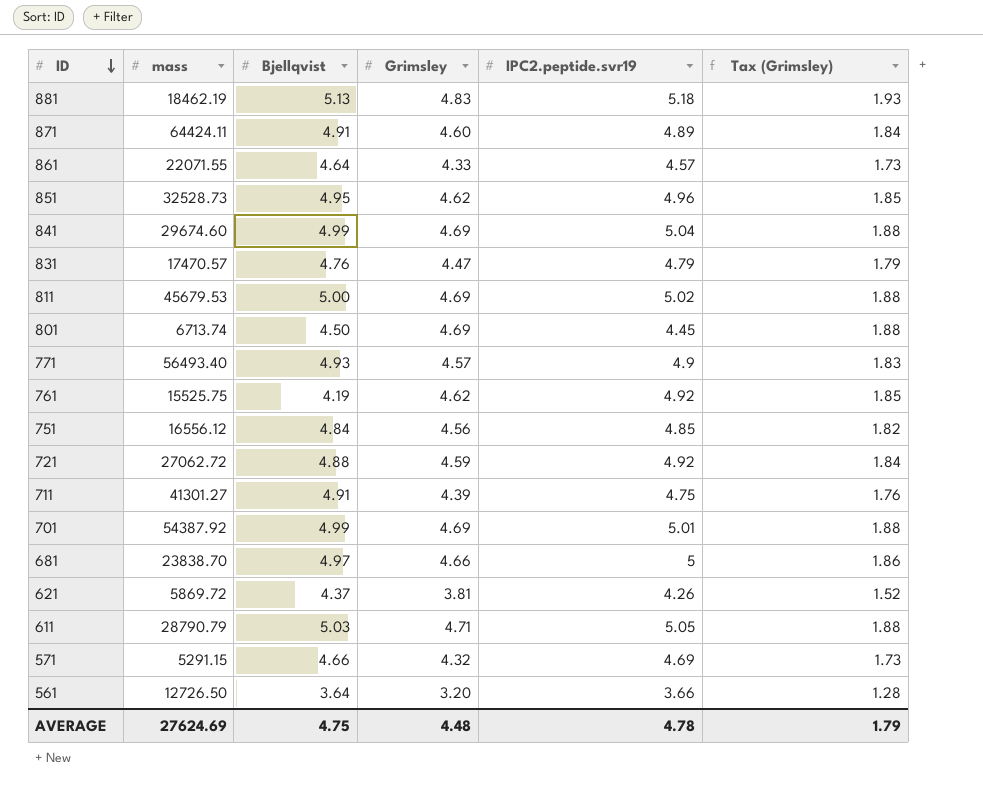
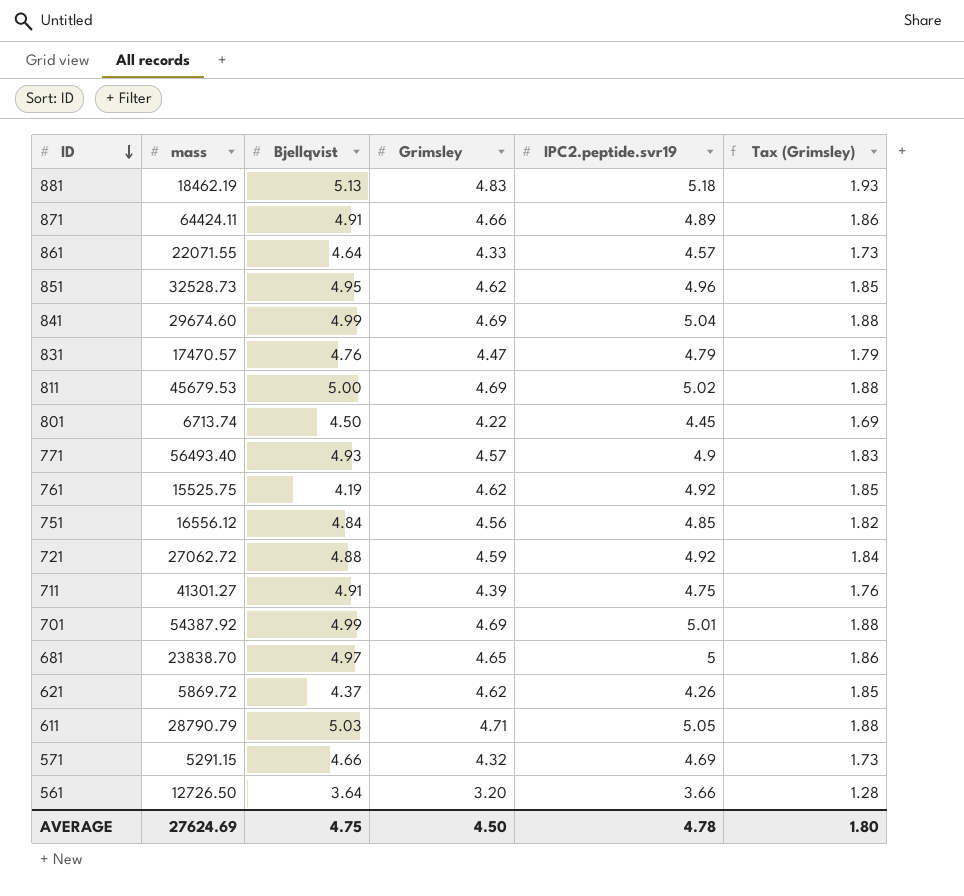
871 | Grimsley: 4.60 -> 4.66
871 | Tax (Grimsley): 1.84 -> 1.86
801 | Grimsley: 4.69 -> 4.22
801 | Tax (Grimsley): 1.88 -> 1.69
681 | Grimsley: 4.66 -> 4.65
621 | Grimsley: 3.81 -> 4.62
621 | Tax (Grimsley): 1.52 -> 1.85
AVERAGE | Grimsley: 4.48 -> 4.50
AVERAGE | Tax (Grimsley): 1.79 -> 1.80

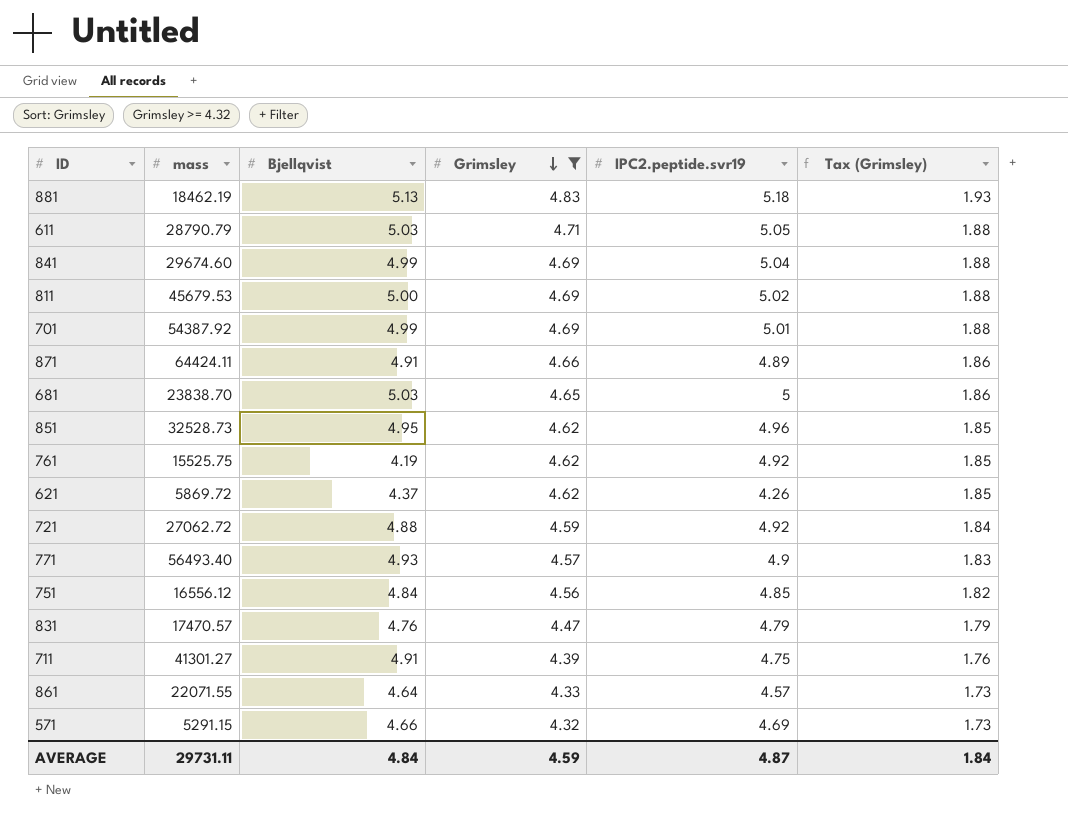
filter: none -> Grimsley >= 4.32
row order: ID descending -> Grimsley descending
681 | Bjellqvist: 4.97 -> 5.03
AVERAGE | mass: 27624.69 -> 29731.11
AVERAGE | Bjellqvist: 4.75 -> 4.84
AVERAGE | Grimsley: 4.50 -> 4.59
AVERAGE | IPC2.peptide.svr19: 4.78 -> 4.87
AVERAGE | Tax (Grimsley): 1.80 -> 1.84

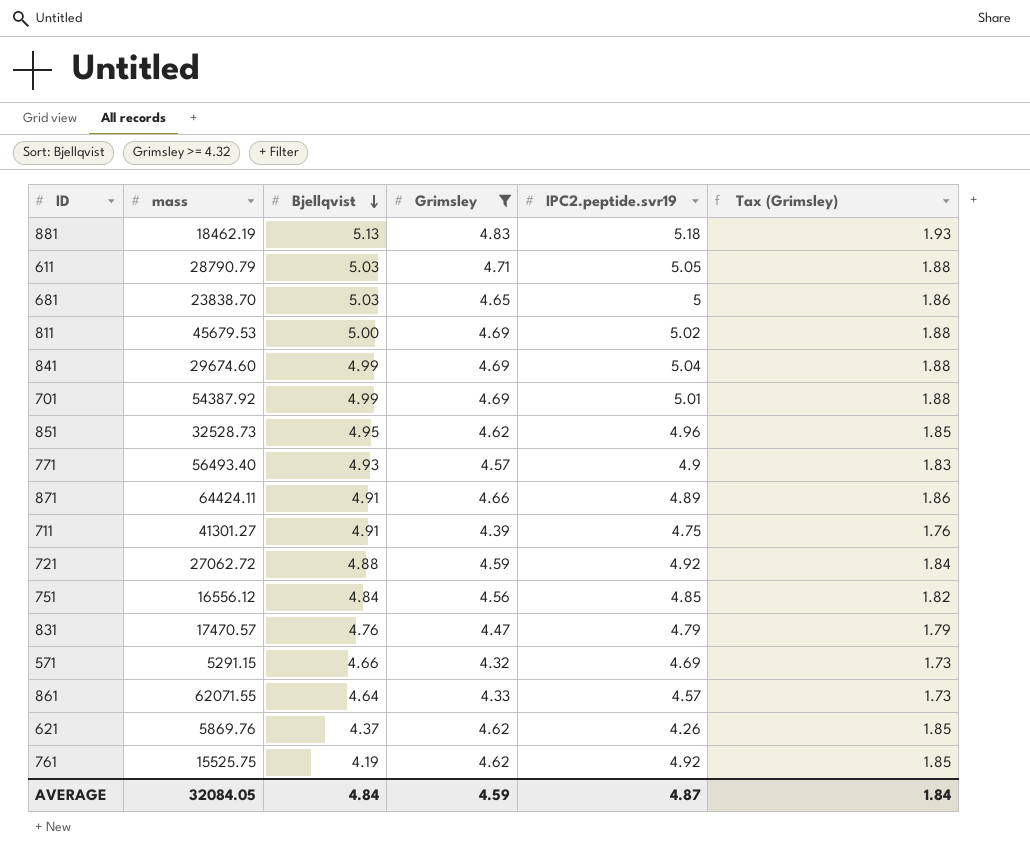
row order: Grimsley descending -> Bjellqvist descending
861 | mass: 22071.55 -> 62071.55
621 | mass: 5869.72 -> 5869.76
AVERAGE | mass: 29731.11 -> 32084.05

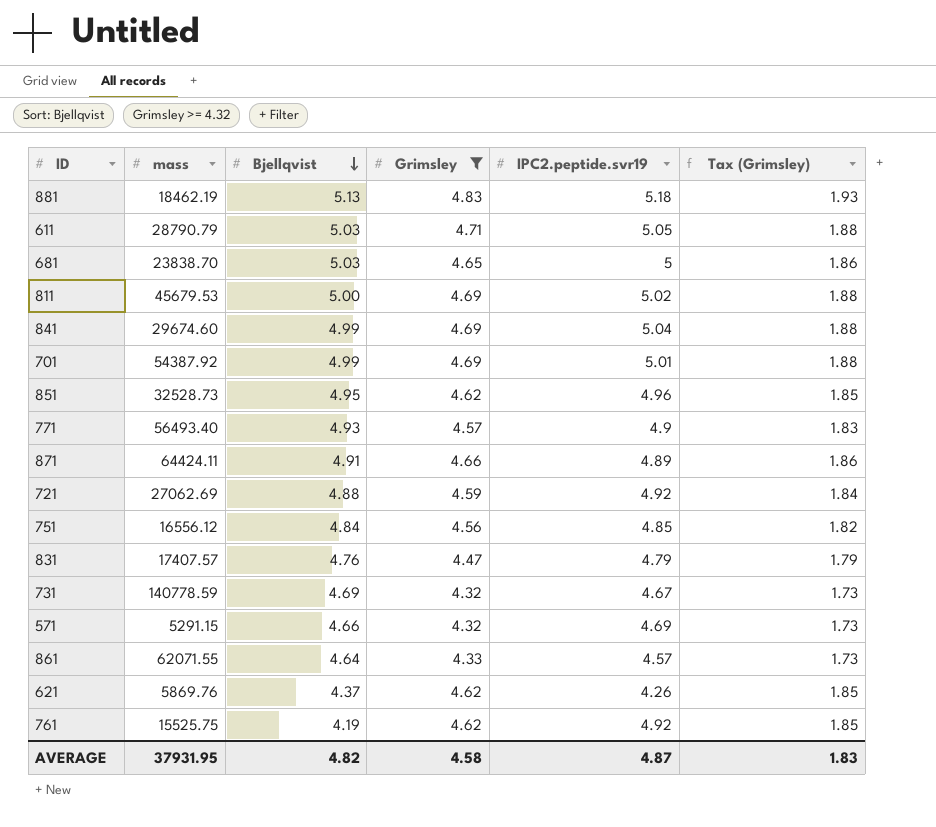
row 711: 41301.27 | 4.91 | 4.39 | 4.75 | 1.76 -> none
721 | mass: 27062.72 -> 27062.69
831 | mass: 17470.57 -> 17407.57
row 731: none -> 140778.59 | 4.69 | 4.32 | 4.67 | 1.73
AVERAGE | mass: 32084.05 -> 37931.95
AVERAGE | Bjellqvist: 4.84 -> 4.82
AVERAGE | Grimsley: 4.59 -> 4.58
AVERAGE | Tax (Grimsley): 1.84 -> 1.83

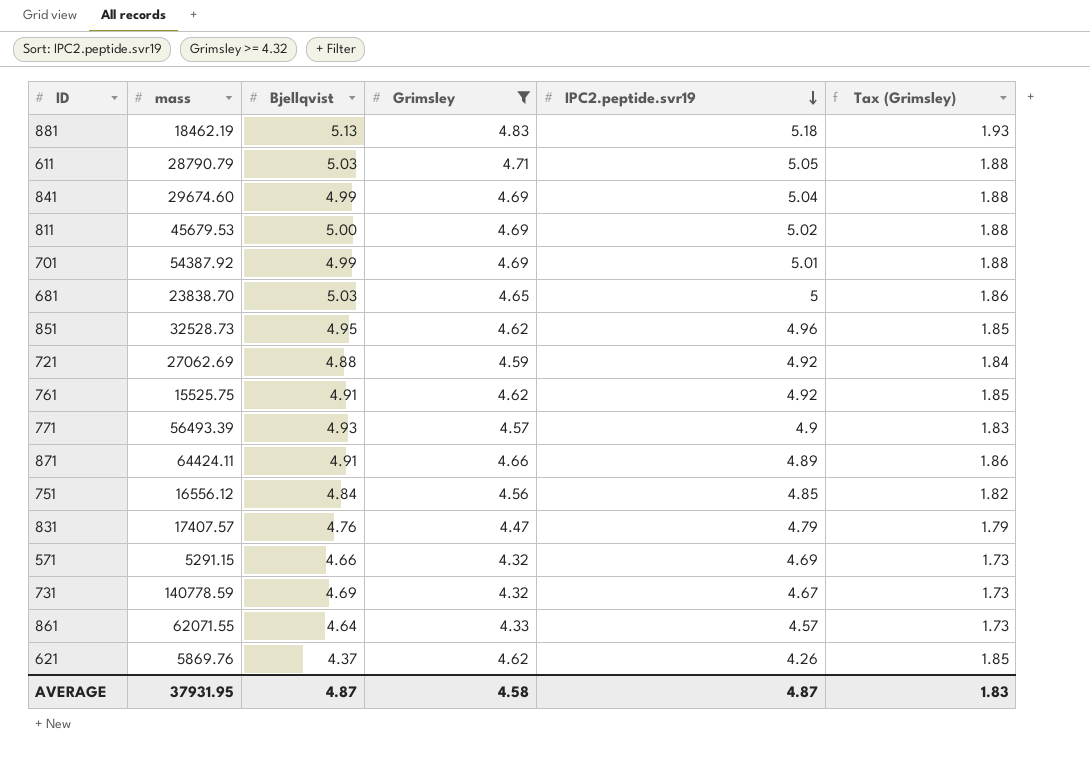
row order: Bjellqvist descending -> IPC2.peptide.svr19 descending
761 | Bjellqvist: 4.19 -> 4.91
771 | mass: 56493.40 -> 56493.39
AVERAGE | Bjellqvist: 4.82 -> 4.87

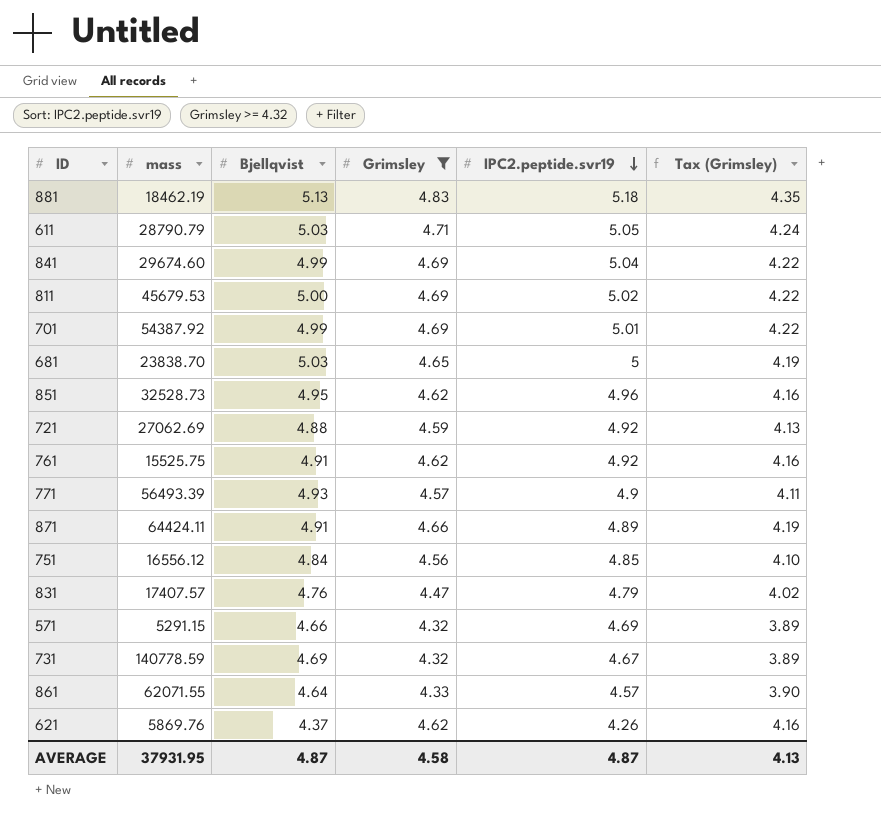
column Tax (Grimsley) | formula: [Grimsley] * 0.4 -> [Grimsley] * 0.9
AVERAGE | Tax (Grimsley): 1.83 -> 4.13

